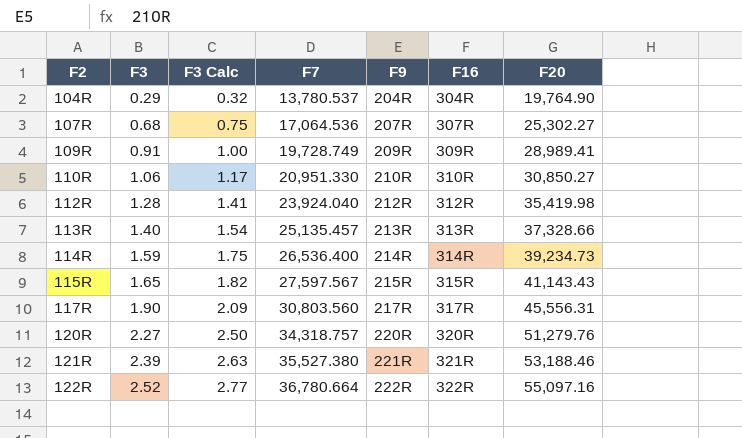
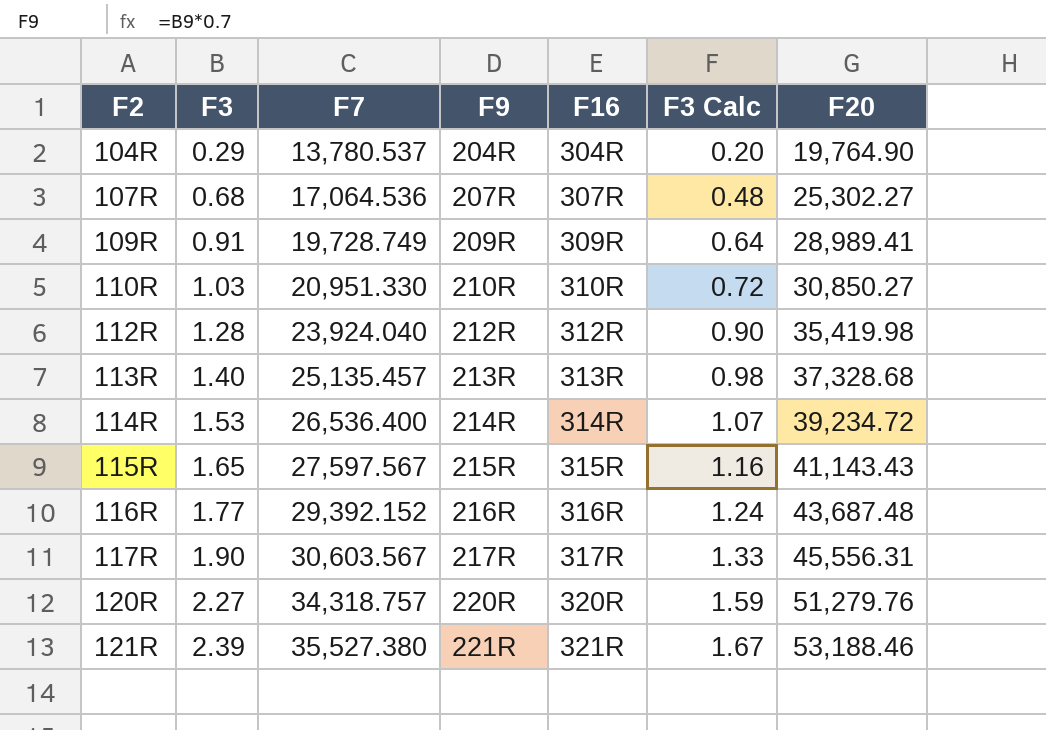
column F3 Calc | formula: [F3] * 1.1 -> [F3] * 0.7
column F3 Calc | position: 3 -> 6
row 122R: 2.52 | 2.77 | 36,780.664 | 222R | 322R | 55,097.16 -> none
110R | F3: 1.06 -> 1.03
113R | F20: 37,328.66 -> 37,328.68
114R | F3: 1.59 -> 1.53
114R | F20: 39,234.73 -> 39,234.72
row 116R: none -> 1.77 | 29,392.152 | 216R | 316R | 1.24 | 43,687.48
117R | F7: 30,803.560 -> 30,603.567

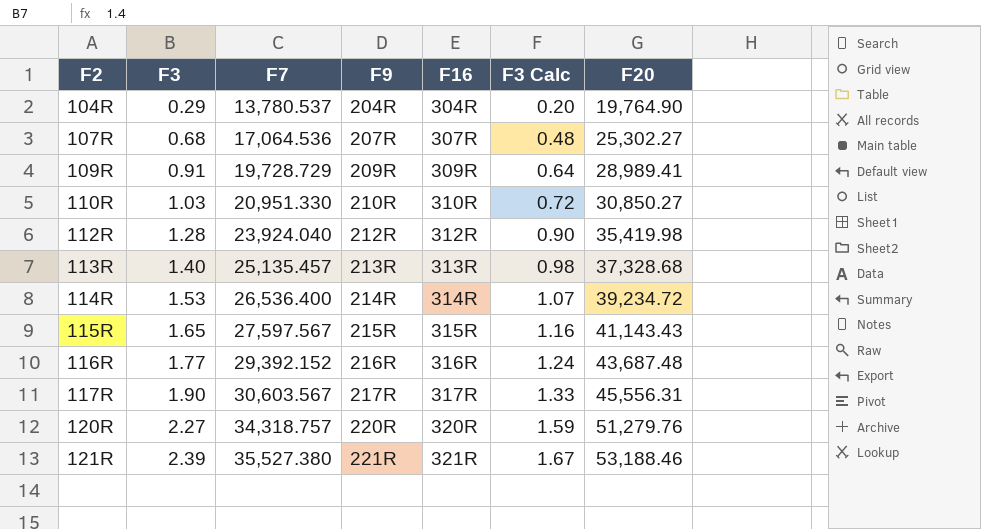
109R | F7: 19,728.749 -> 19,728.729

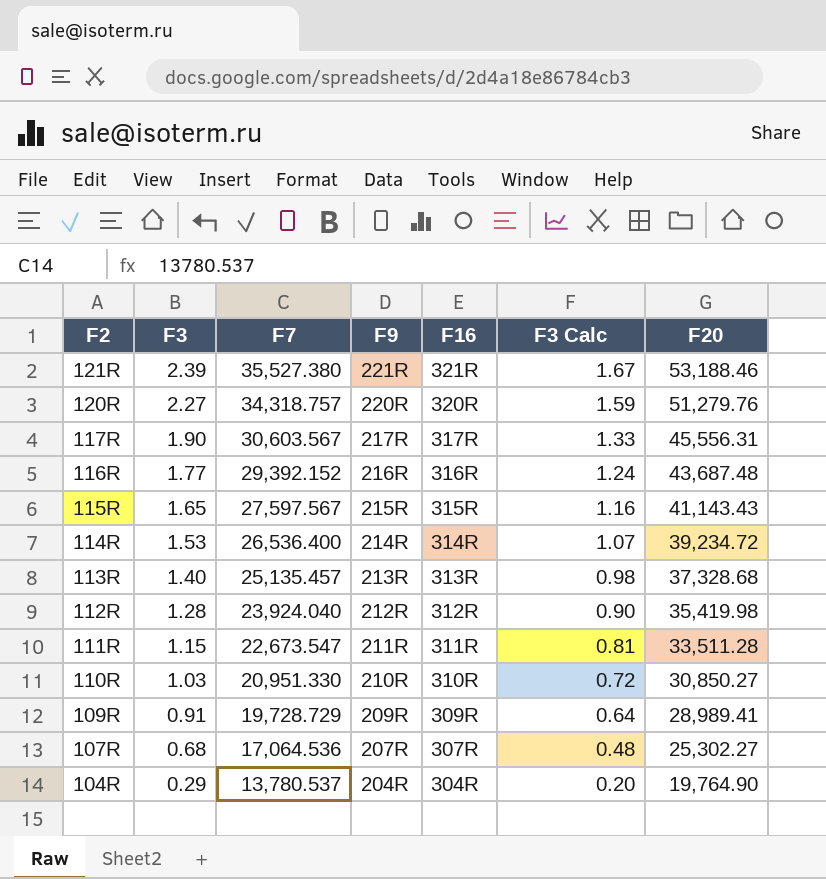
row order: F2 ascending -> F2 descending
row 111R: none -> 1.15 | 22,673.547 | 211R | 311R | 0.81 | 33,511.28

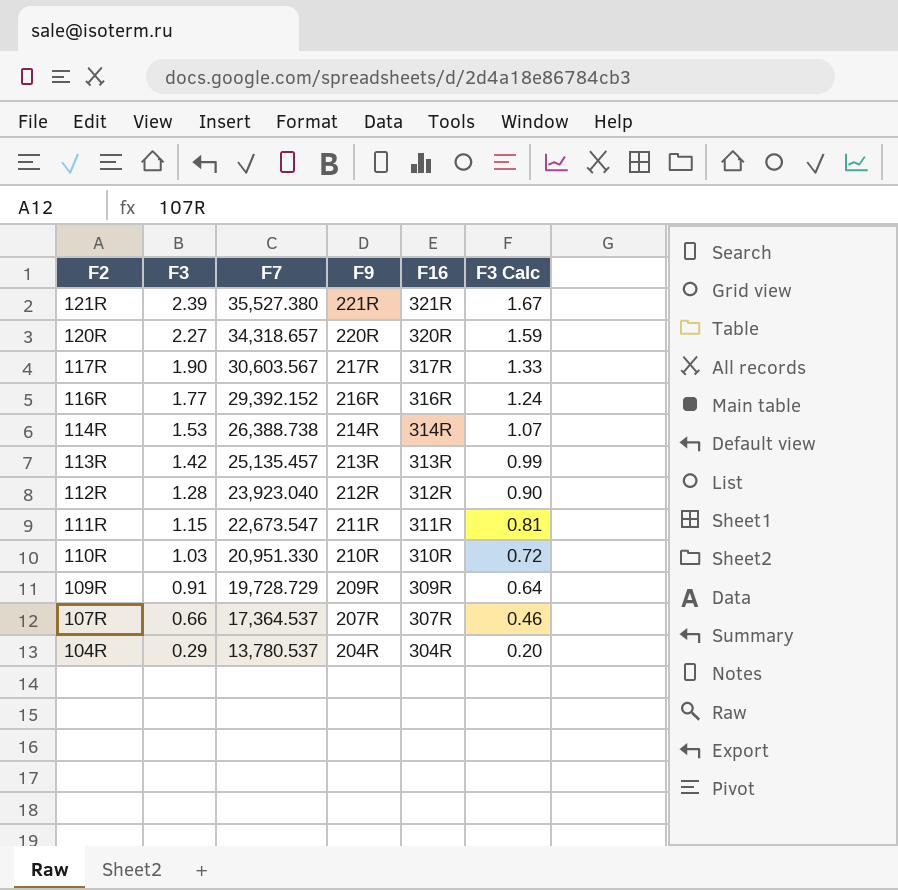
column F20 | position: 7 -> none
row 115R: 1.65 | 27,597.567 | 215R | 315R | 1.16 | 41,143.43 -> none
120R | F7: 34,318.757 -> 34,318.657
114R | F7: 26,536.400 -> 26,388.738
113R | F3: 1.40 -> 1.42
113R | F3 Calc: 0.98 -> 0.99
112R | F7: 23,924.040 -> 23,923.040
107R | F3: 0.68 -> 0.66
107R | F7: 17,064.536 -> 17,364.537
107R | F3 Calc: 0.48 -> 0.46

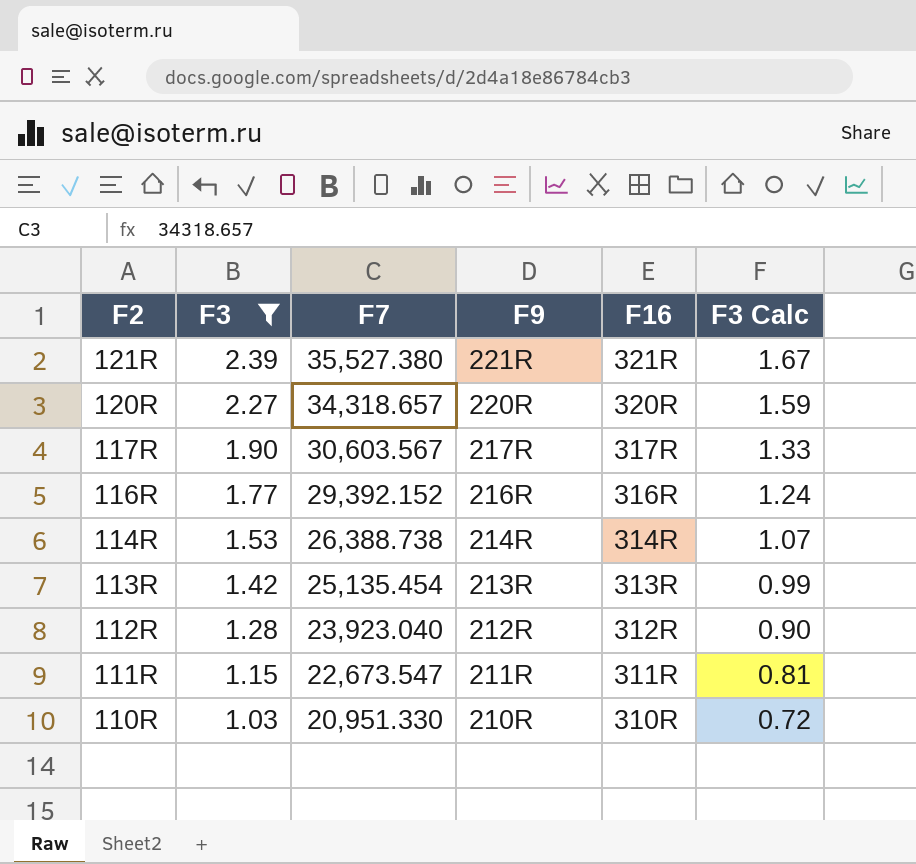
filter: none -> F3 >= 1.03
113R | F7: 25,135.457 -> 25,135.454

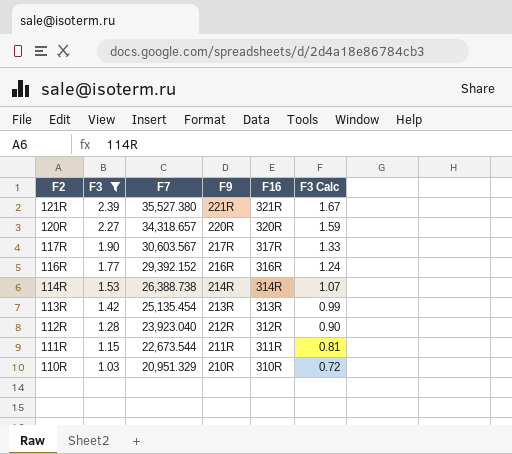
111R | F7: 22,673.547 -> 22,673.544
110R | F7: 20,951.330 -> 20,951.329

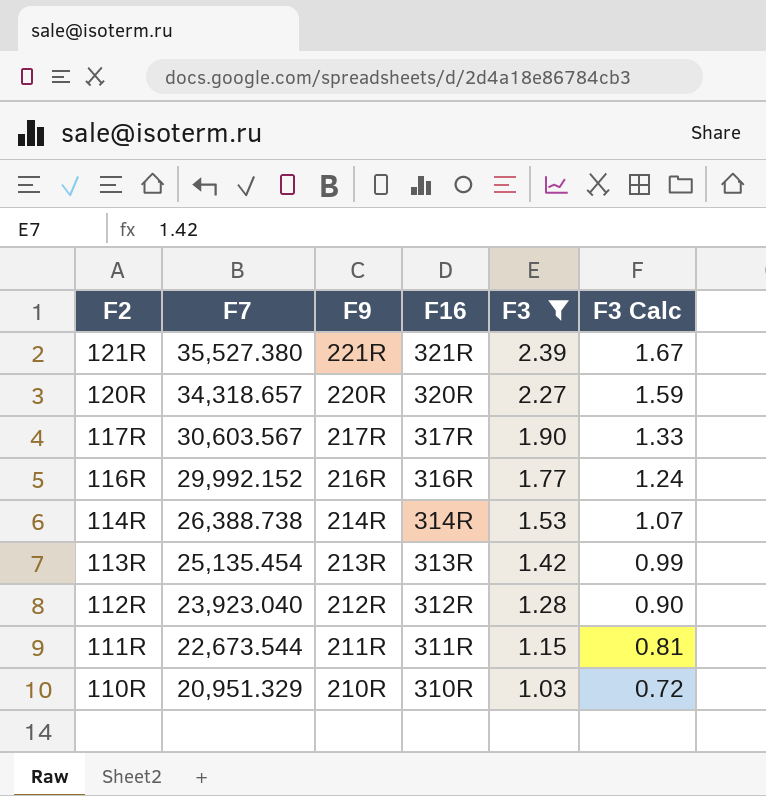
column F3 | position: 2 -> 5
116R | F7: 29,392.152 -> 29,992.152

